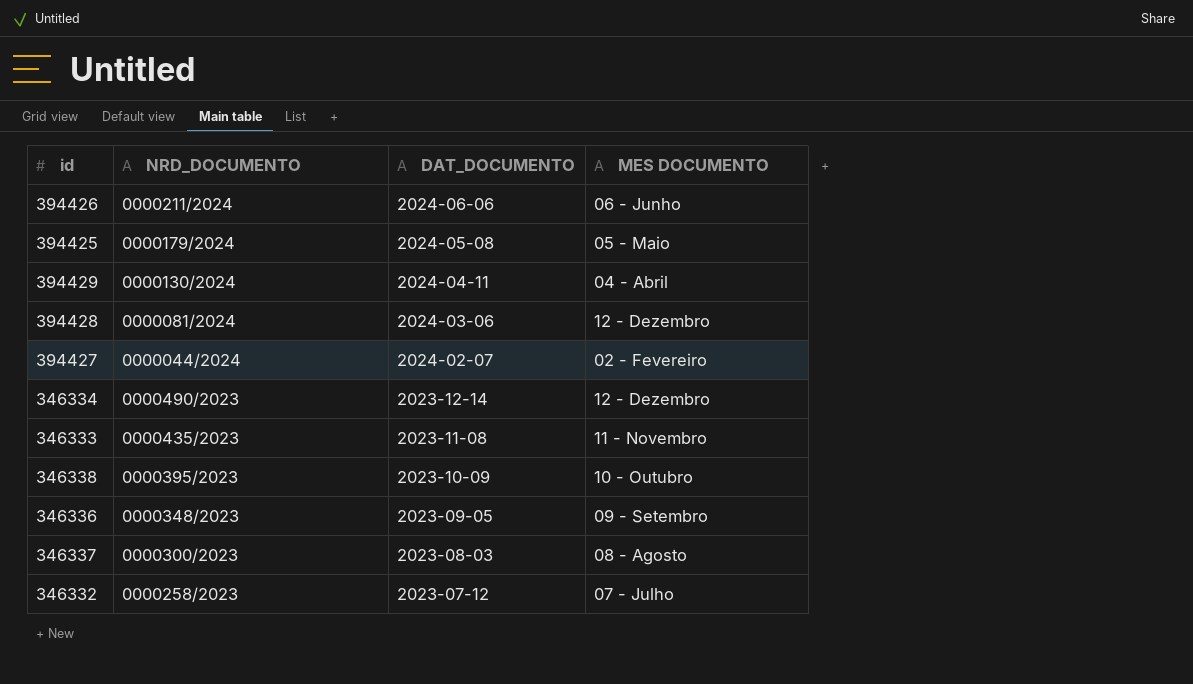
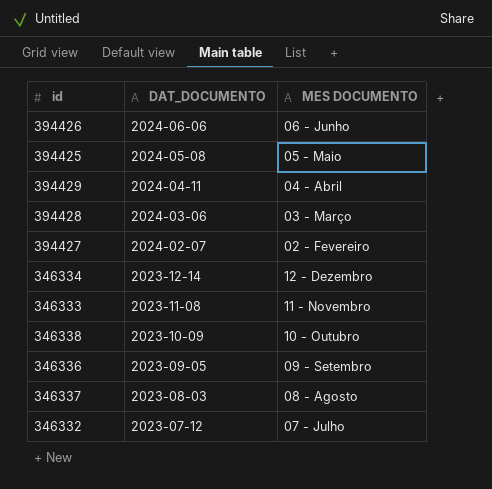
column NRD_DOCUMENTO | position: 2 -> none
394428 | MES DOCUMENTO: 12 - Dezembro -> 03 - Março

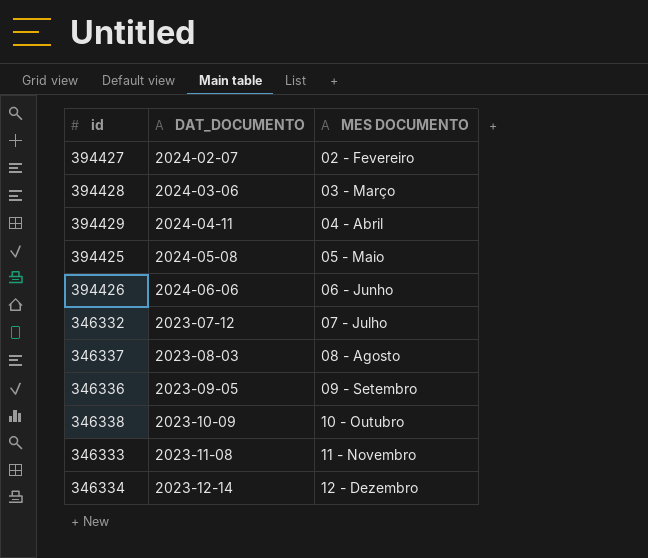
row order: DAT_DOCUMENTO descending -> MES DOCUMENTO ascending

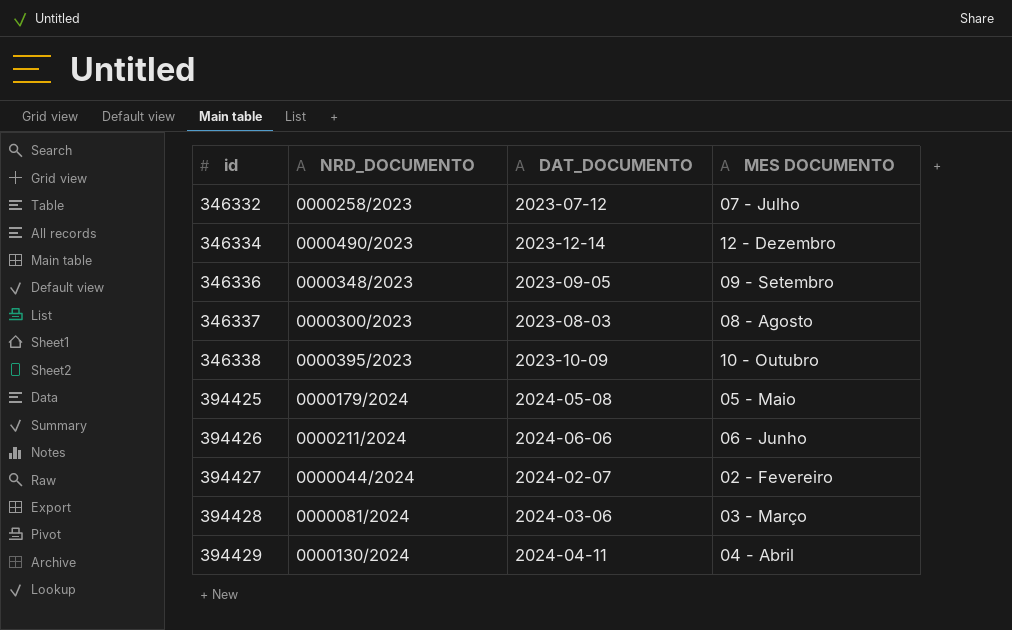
row order: MES DOCUMENTO ascending -> id ascending
column NRD_DOCUMENTO | position: none -> 2
row 346333: 2023-11-08 | 11 - Novembro -> none

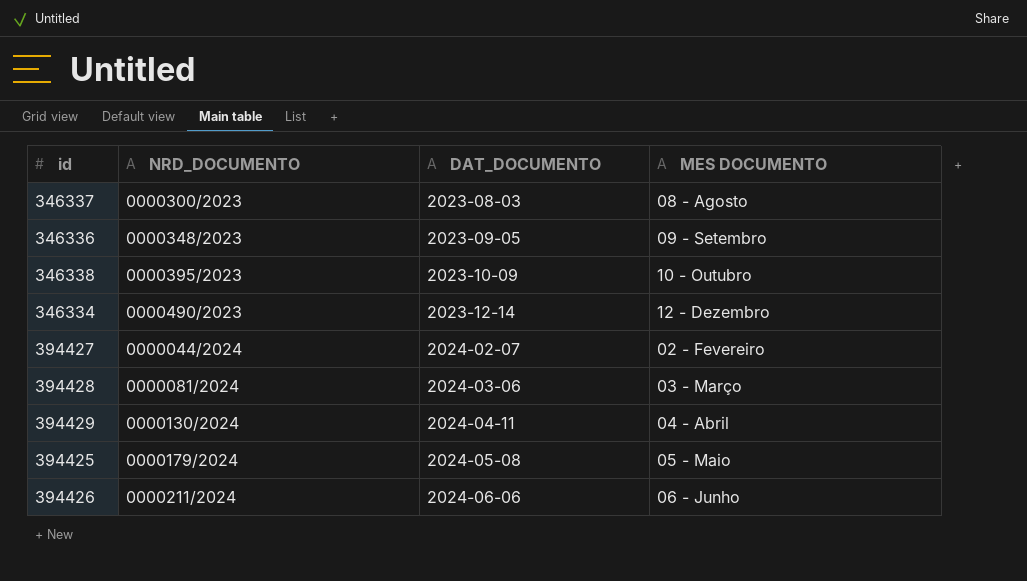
row order: id ascending -> DAT_DOCUMENTO ascending
row 346332: 0000258/2023 | 2023-07-12 | 07 - Julho -> none

